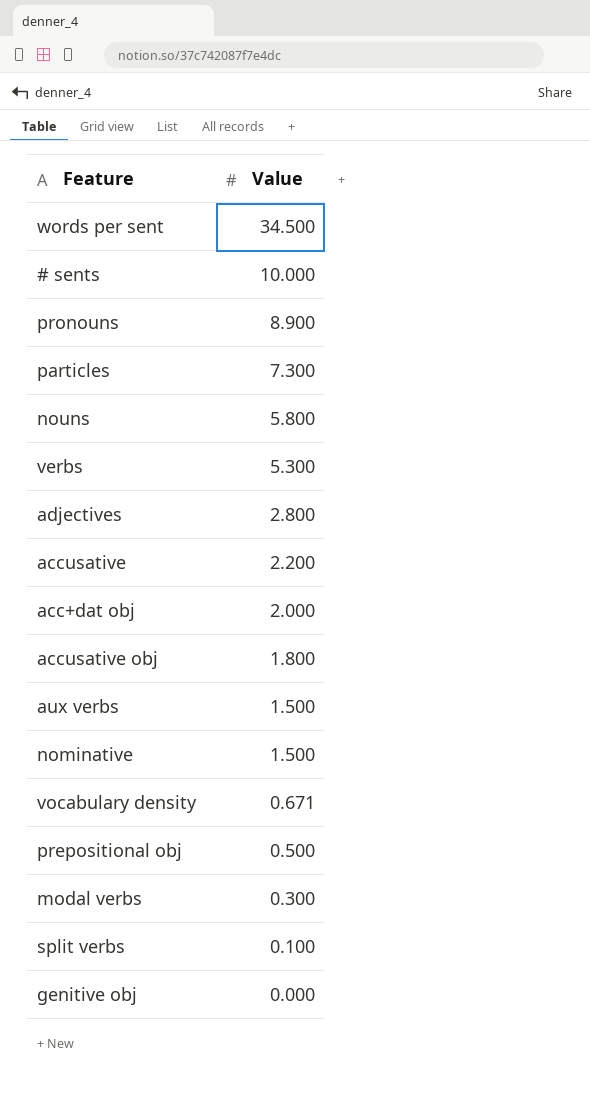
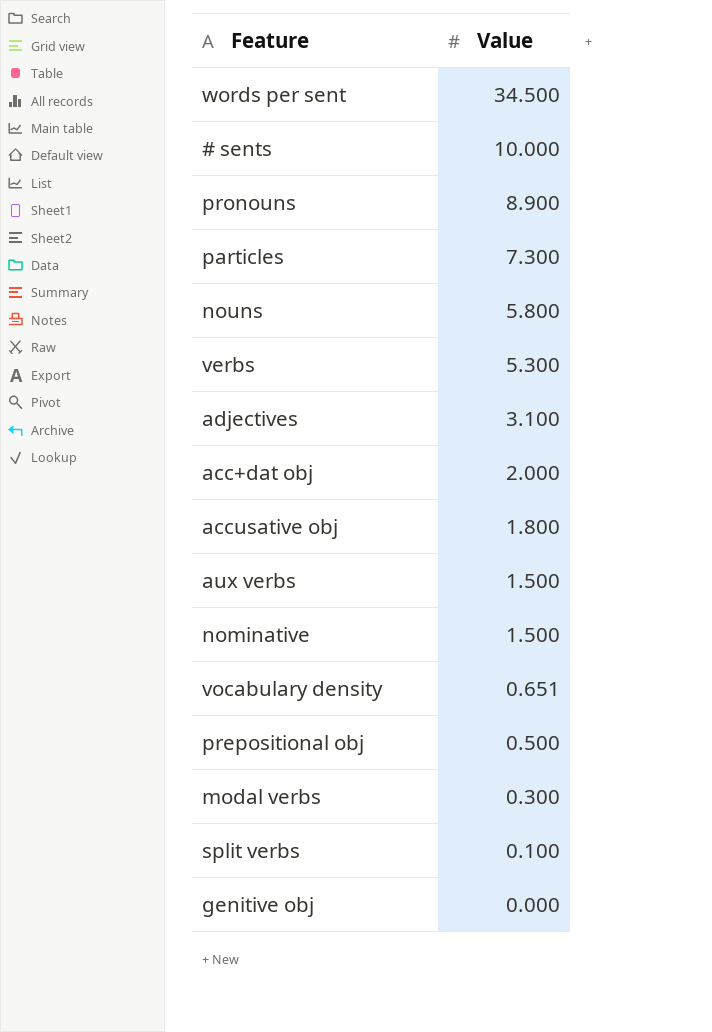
row accusative: 2.200 -> none
adjectives | Value: 2.800 -> 3.100
vocabulary density | Value: 0.671 -> 0.651

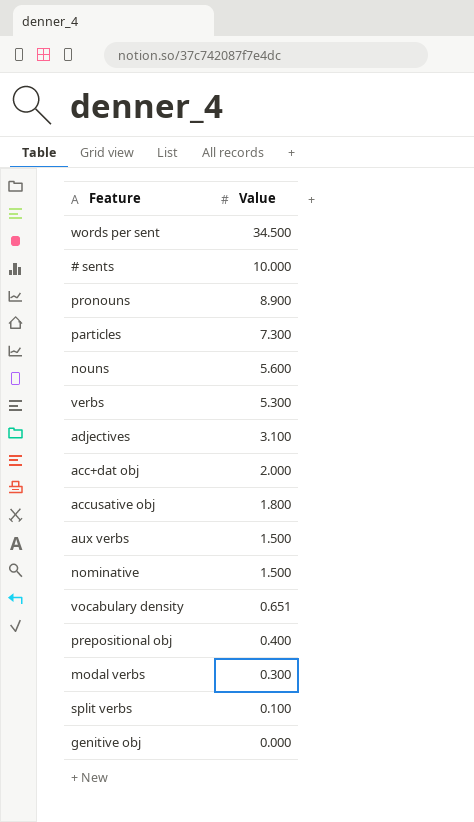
nouns | Value: 5.800 -> 5.600
prepositional obj | Value: 0.500 -> 0.400

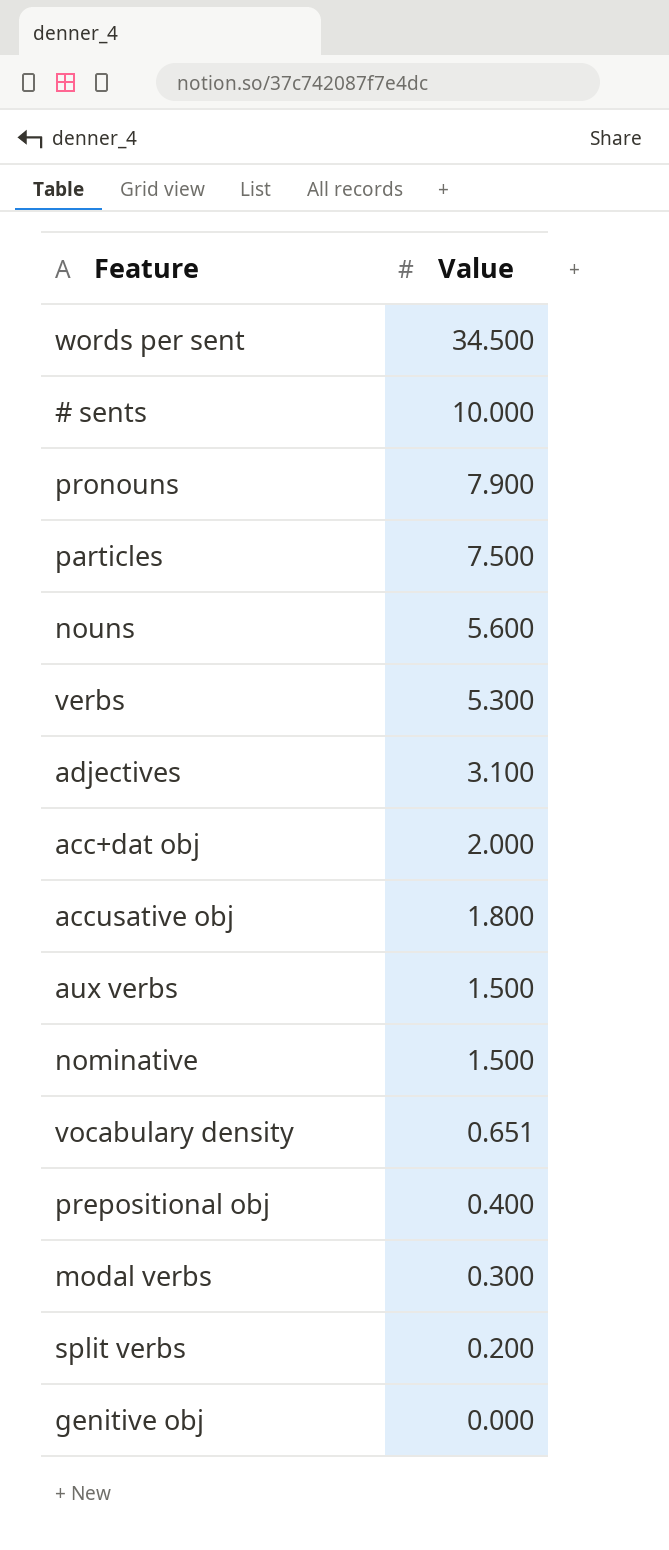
pronouns | Value: 8.900 -> 7.900
particles | Value: 7.300 -> 7.500
split verbs | Value: 0.100 -> 0.200

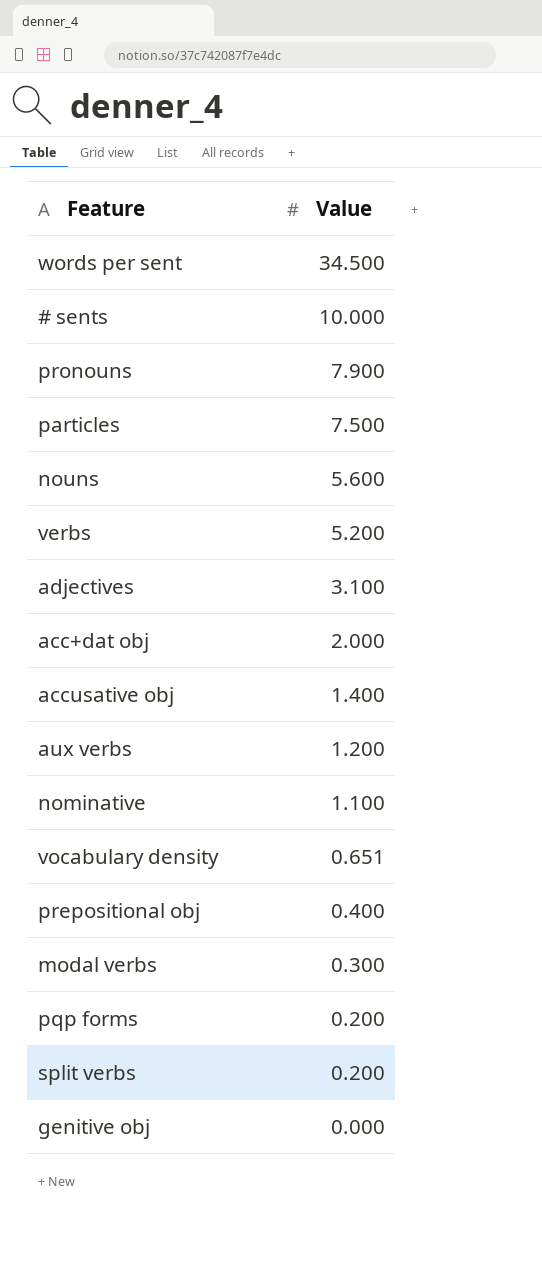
verbs | Value: 5.300 -> 5.200
accusative obj | Value: 1.800 -> 1.400
aux verbs | Value: 1.500 -> 1.200
nominative | Value: 1.500 -> 1.100
row pqp forms: none -> 0.200

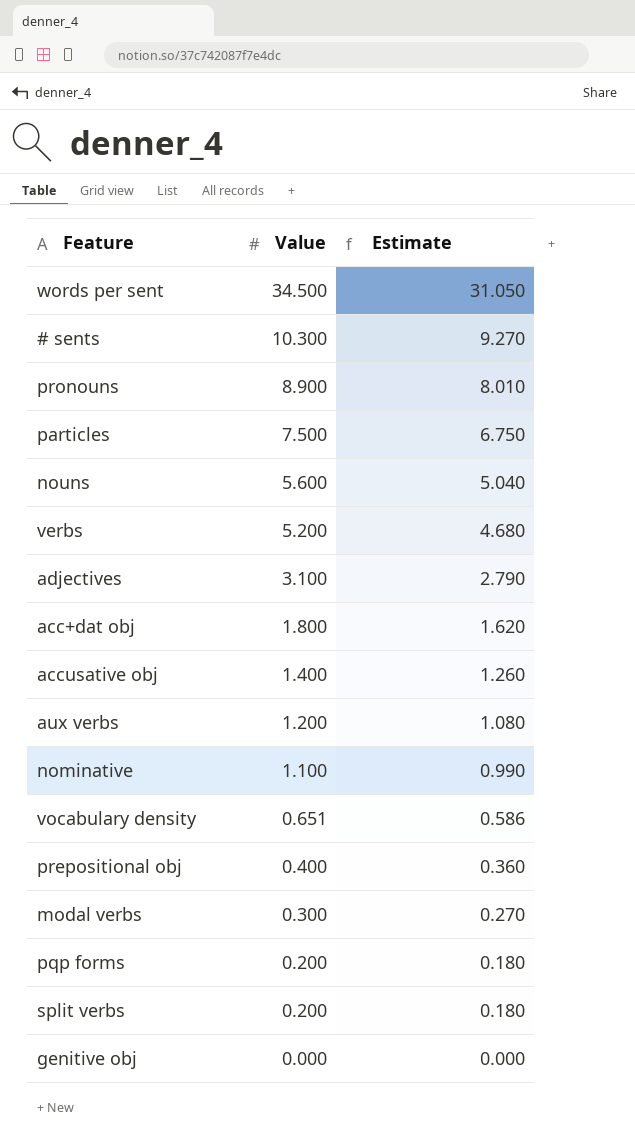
column Estimate | formula: none -> [Value] * 0.9
# sents | Value: 10.000 -> 10.300
pronouns | Value: 7.900 -> 8.900
acc+dat obj | Value: 2.000 -> 1.800

